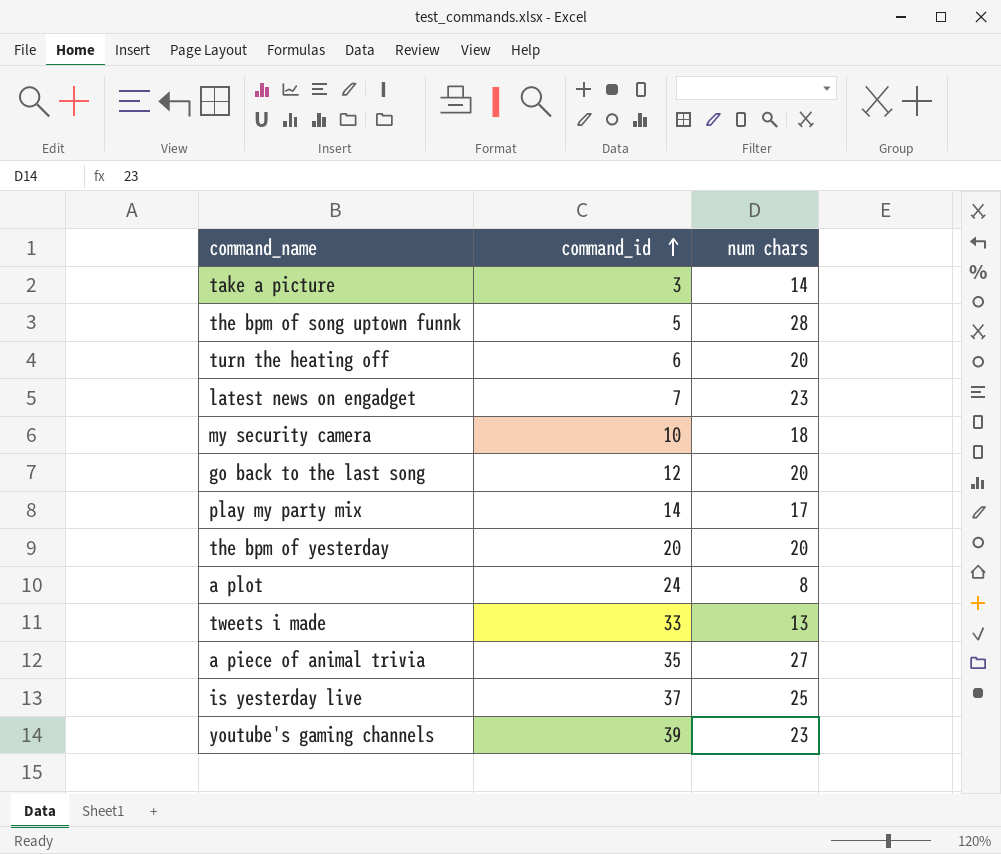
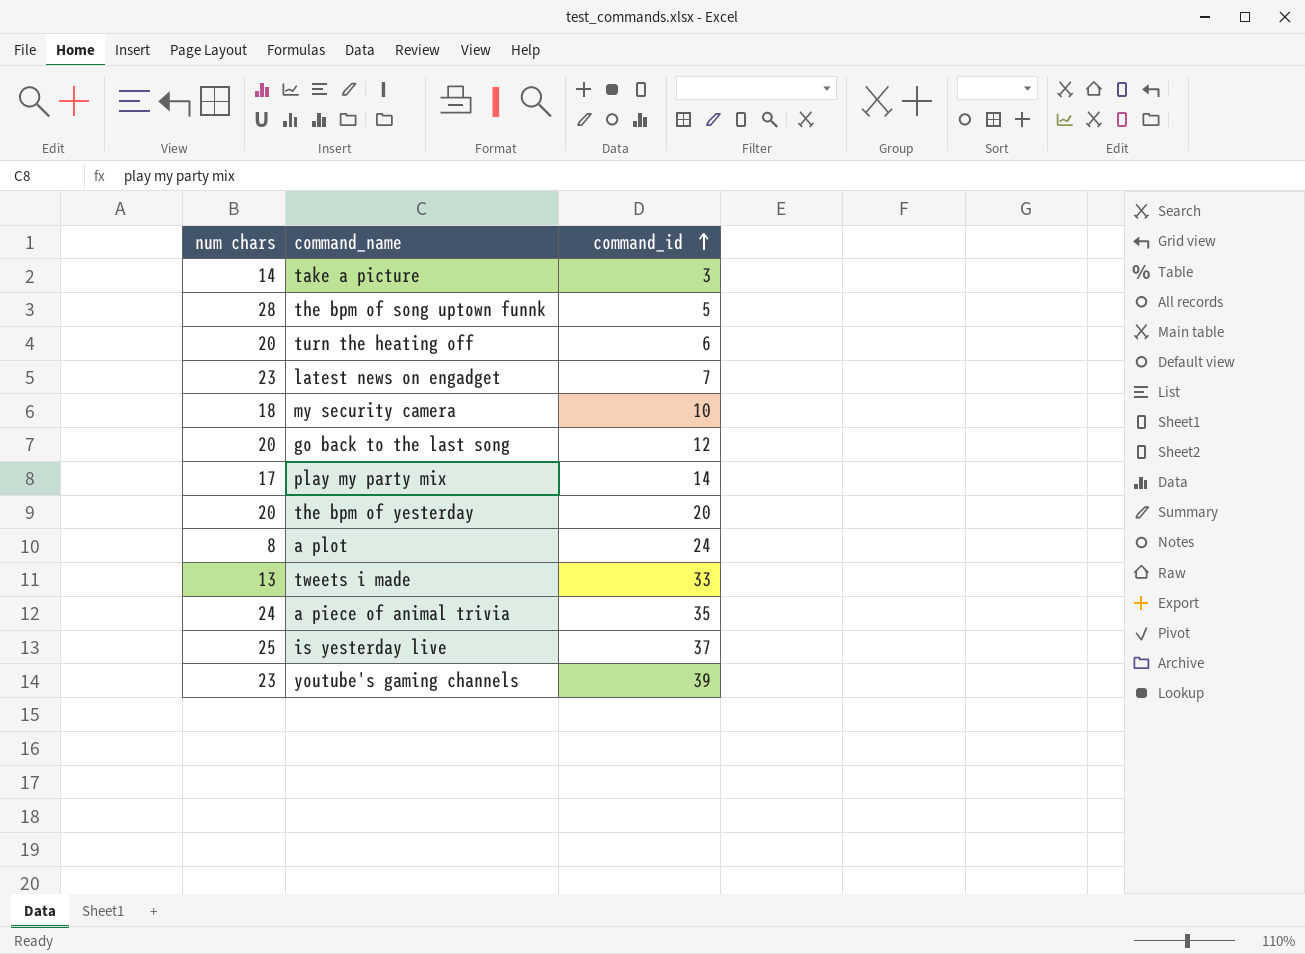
column num chars | position: 3 -> 1
a piece of animal trivia | num chars: 27 -> 24

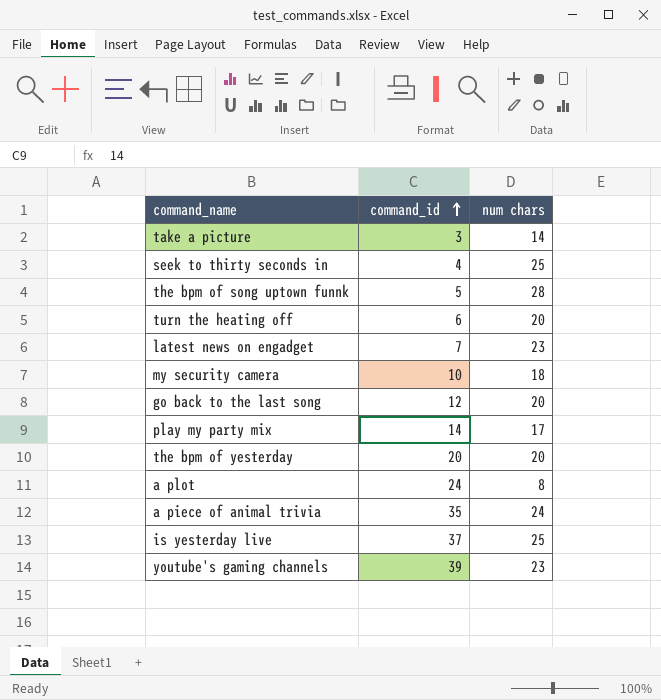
column num chars | position: 1 -> 3
row tweets i made: 13 | 33 -> none
row seek to thirty seconds in: none -> 4 | 25

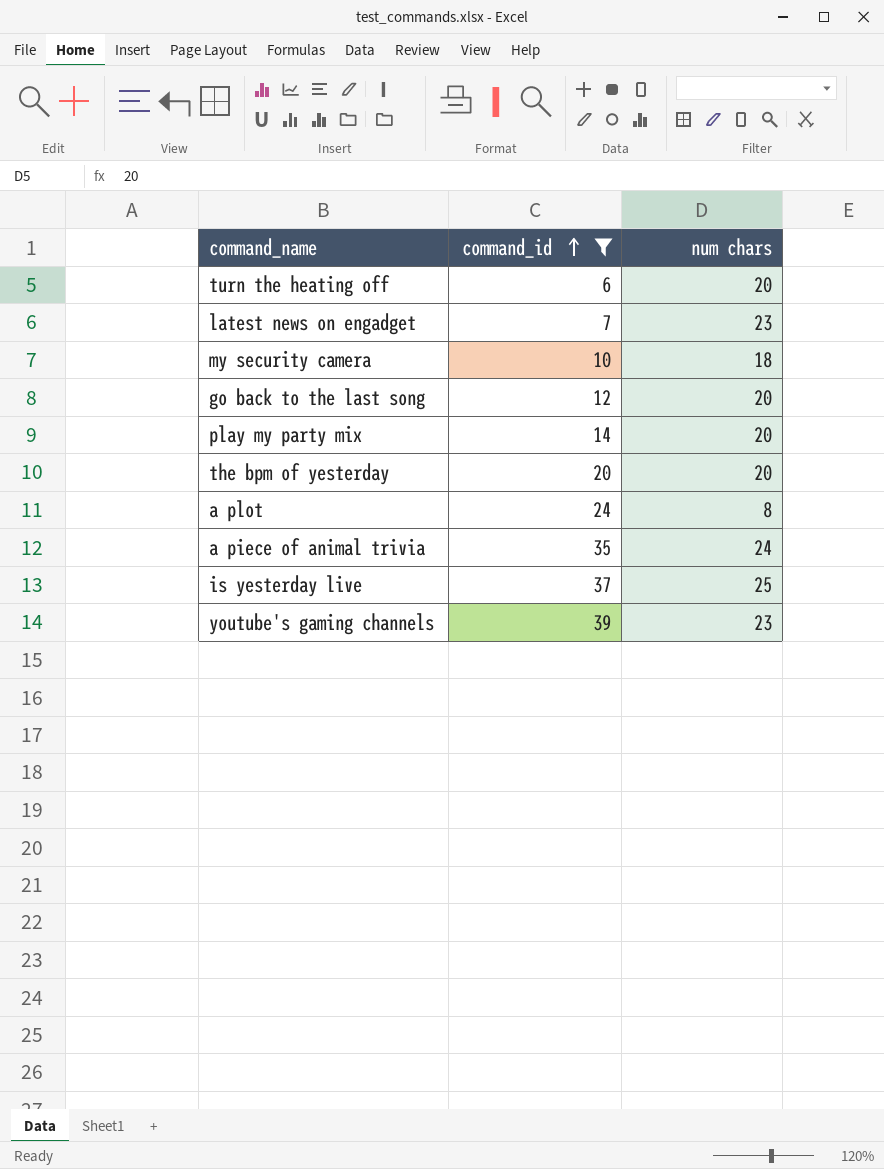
filter: none -> command_id >= 6
play my party mix | num chars: 17 -> 20

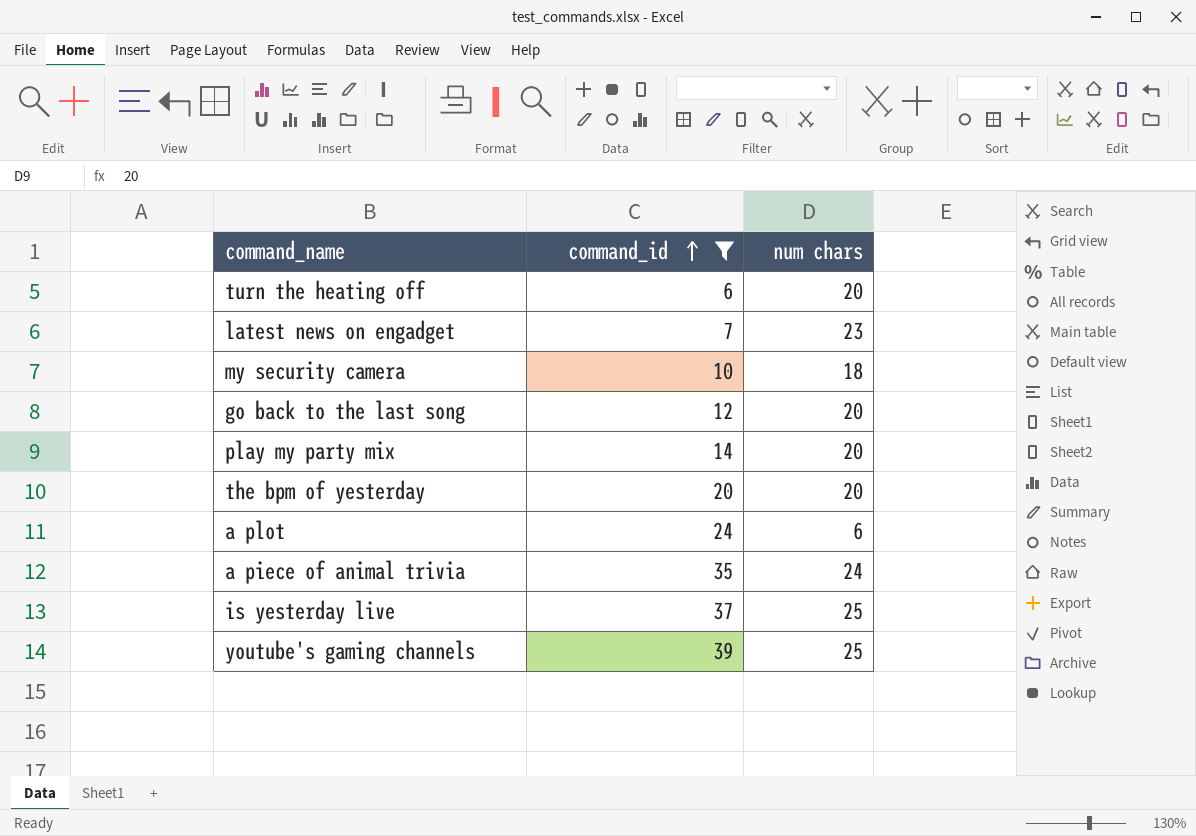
a plot | num chars: 8 -> 6
youtube's gaming channels | num chars: 23 -> 25

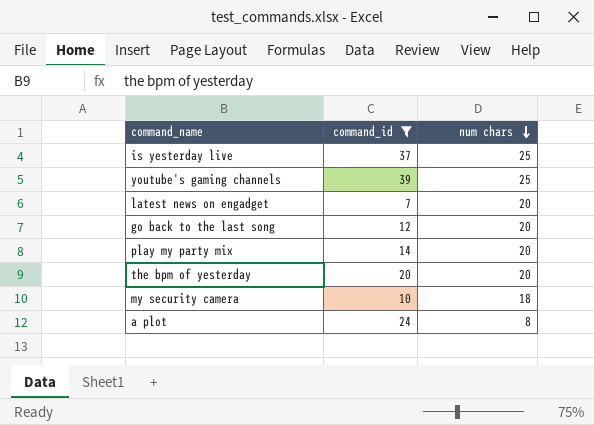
row order: command_id ascending -> num chars descending
row turn the heating off: 6 | 20 -> none
row a piece of animal trivia: 35 | 24 -> none
latest news on engadget | num chars: 23 -> 20
a plot | num chars: 6 -> 8

